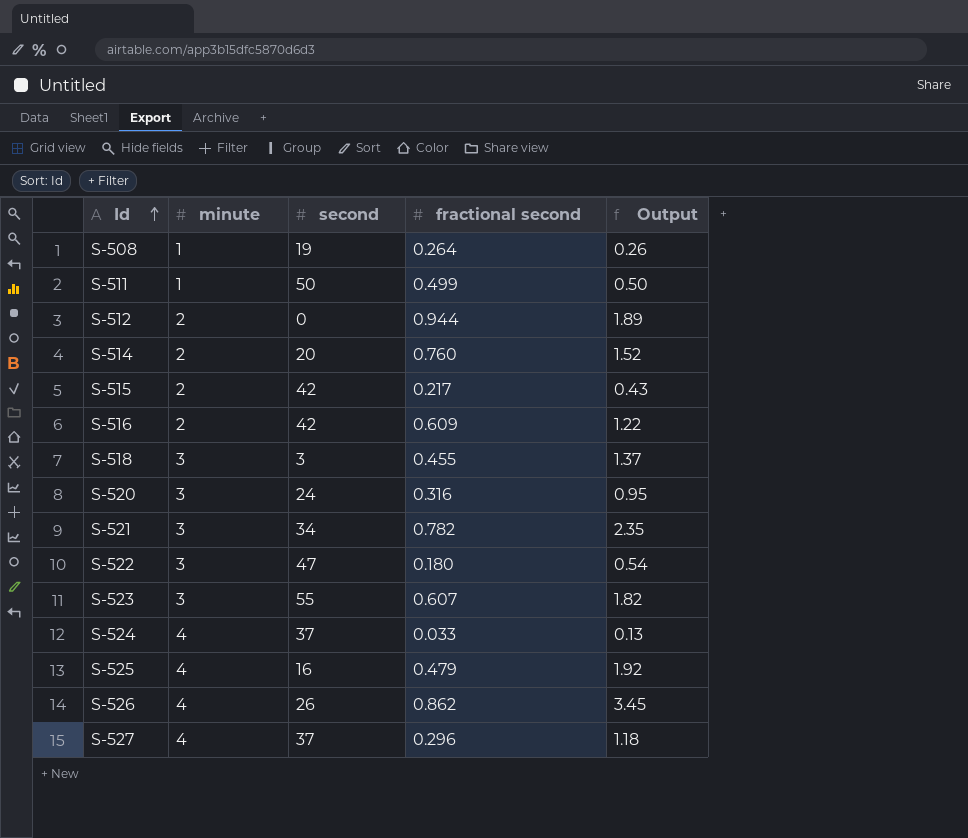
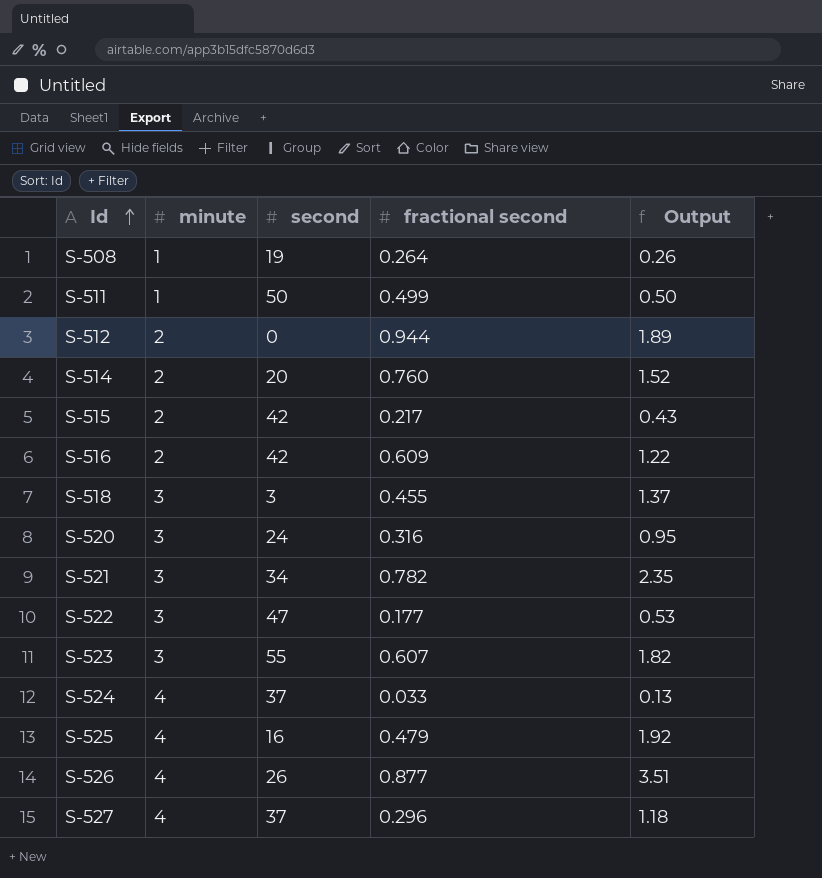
S-522 | fractional second: 0.180 -> 0.177
S-522 | Output: 0.54 -> 0.53
S-526 | fractional second: 0.862 -> 0.877
S-526 | Output: 3.45 -> 3.51

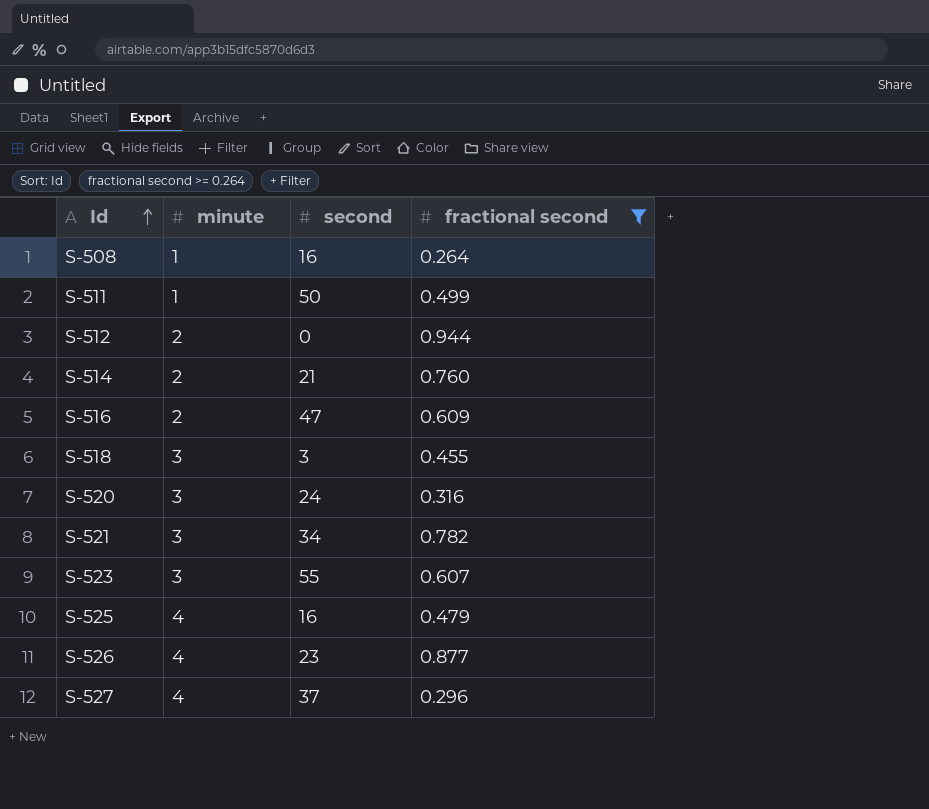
filter: none -> fractional second >= 0.264
column Output | formula: [minute] * [fractional second] -> none
S-508 | second: 19 -> 16
S-514 | second: 20 -> 21
S-516 | second: 42 -> 47
S-526 | second: 26 -> 23

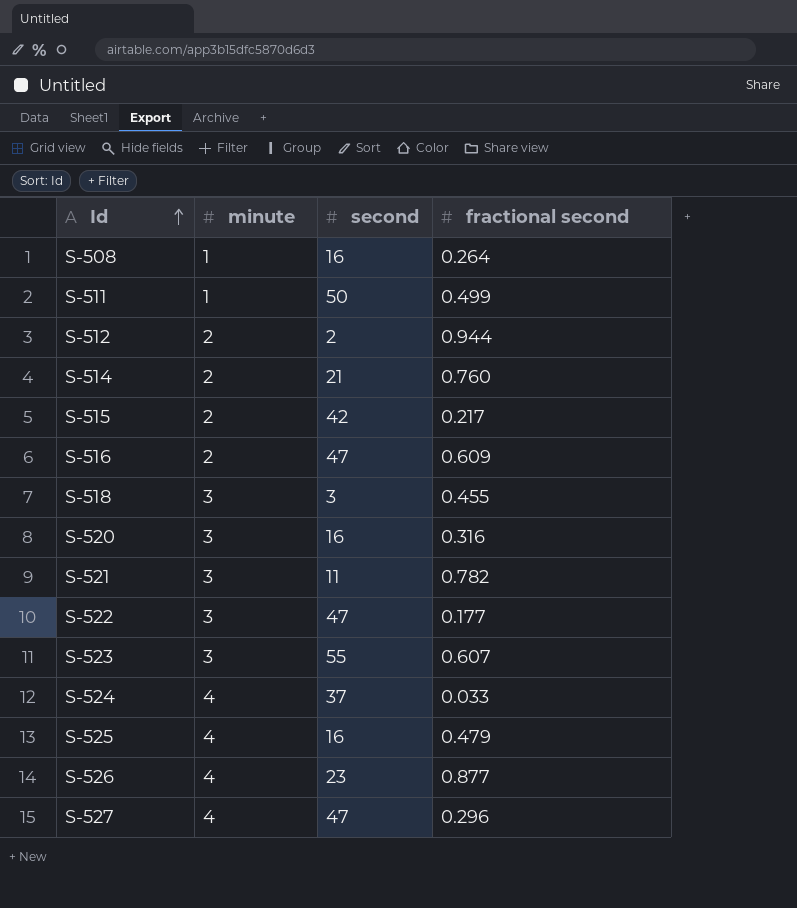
filter: fractional second >= 0.264 -> none
S-512 | second: 0 -> 2
S-520 | second: 24 -> 16
S-521 | second: 34 -> 11
S-527 | second: 37 -> 47

